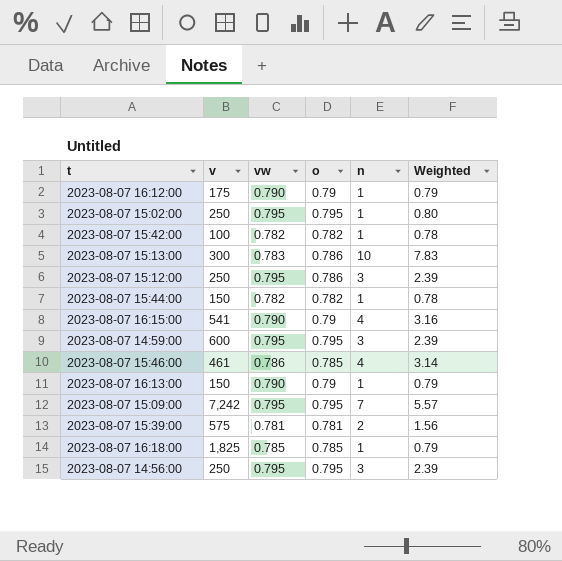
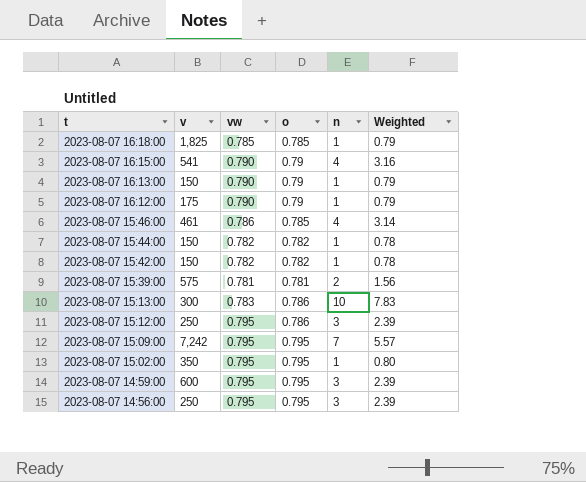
row order: none -> t descending
2023-08-07 15:42:00 | v: 100 -> 150
2023-08-07 15:02:00 | v: 250 -> 350

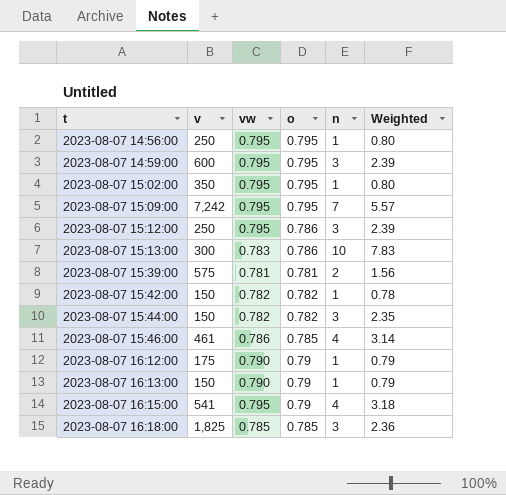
row order: t descending -> t ascending
2023-08-07 14:56:00 | n: 3 -> 1
2023-08-07 14:56:00 | Weighted: 2.39 -> 0.80
2023-08-07 15:44:00 | n: 1 -> 3
2023-08-07 15:44:00 | Weighted: 0.78 -> 2.35
2023-08-07 16:15:00 | vw: 0.790 -> 0.795
2023-08-07 16:15:00 | Weighted: 3.16 -> 3.18
2023-08-07 16:18:00 | n: 1 -> 3
2023-08-07 16:18:00 | Weighted: 0.79 -> 2.36

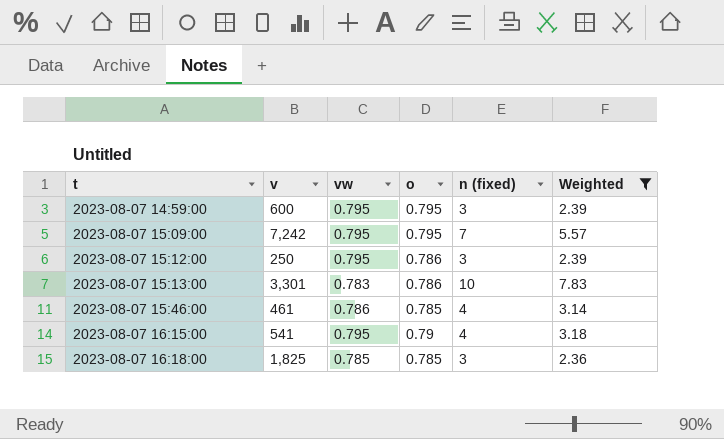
filter: none -> Weighted >= 2.36
column name: n -> n (fixed)
2023-08-07 15:13:00 | v: 300 -> 3,301

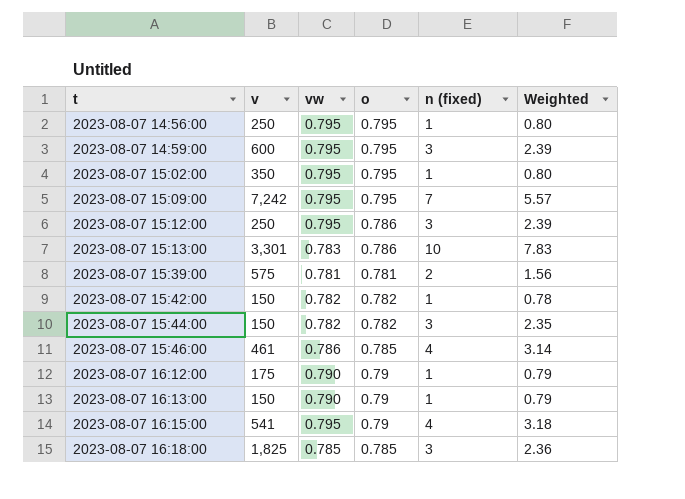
filter: Weighted >= 2.36 -> none

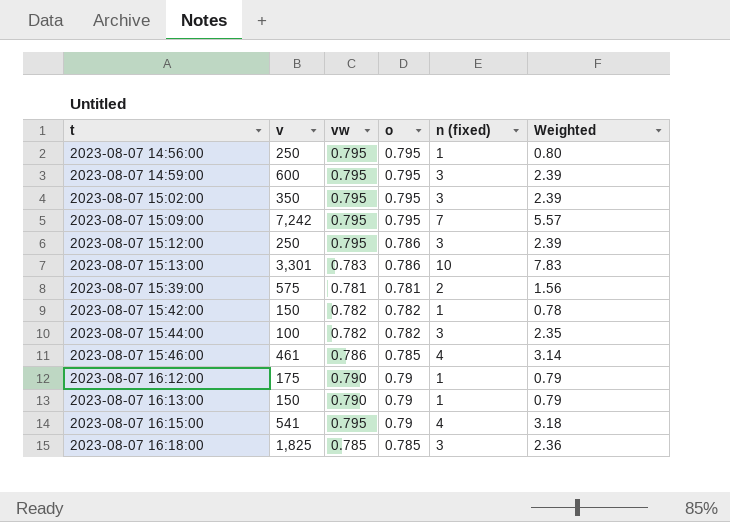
2023-08-07 15:02:00 | n (fixed): 1 -> 3
2023-08-07 15:02:00 | Weighted: 0.80 -> 2.39
2023-08-07 15:44:00 | v: 150 -> 100

